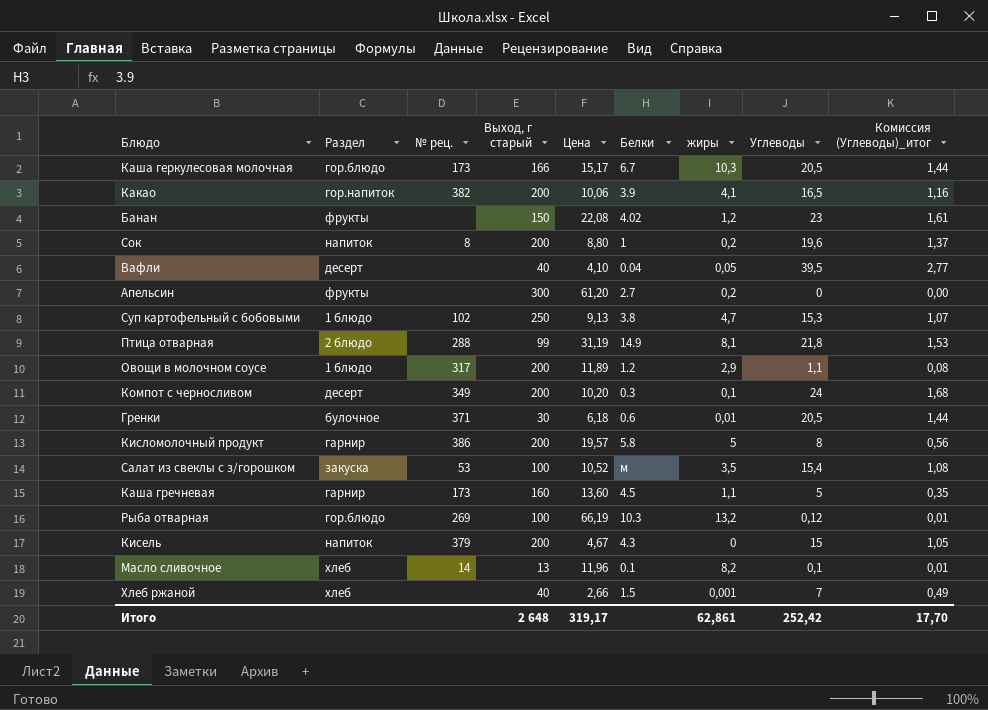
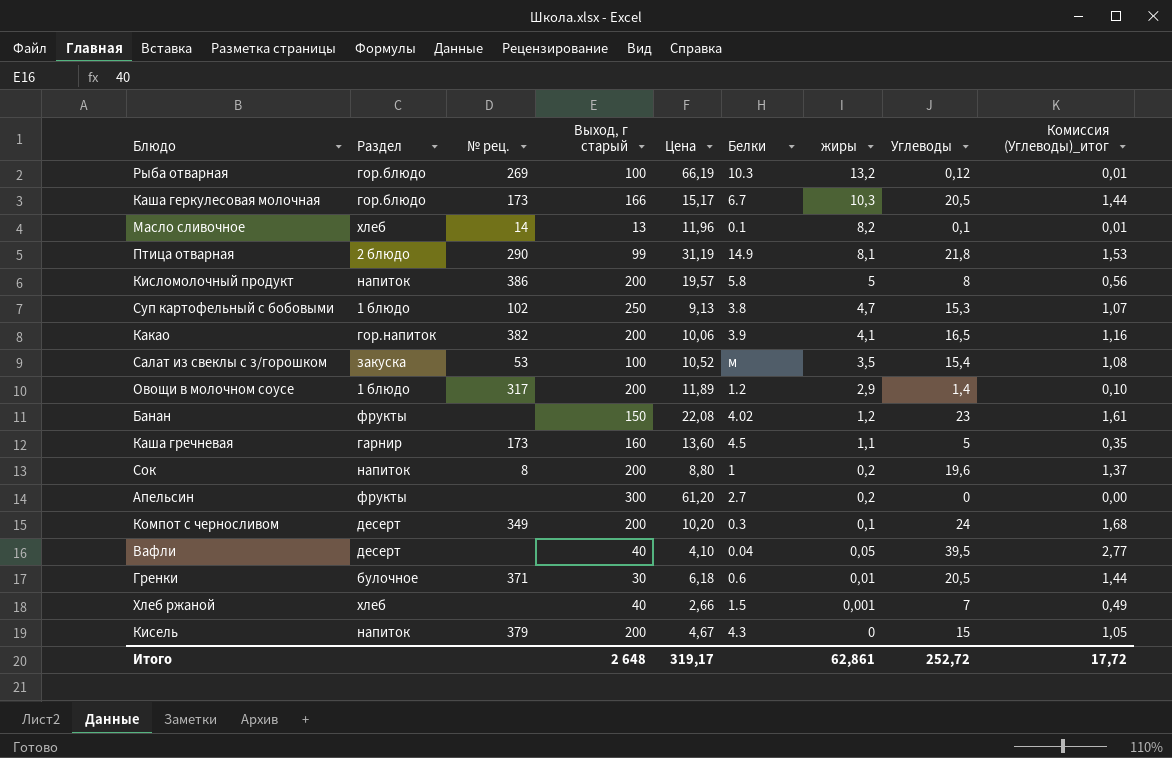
row order: none -> жиры descending
Птица отварная | № рец.: 288 -> 290
Кисломолочный продукт | Раздел: гарнир -> напиток
Овощи в молочном соусе | Углеводы: 1,1 -> 1,4
Овощи в молочном соусе | Комиссия (Углеводы)_итог: 0,08 -> 0,10
Итого | Углеводы: 252,42 -> 252,72
Итого | Комиссия (Углеводы)_итог: 17,70 -> 17,72

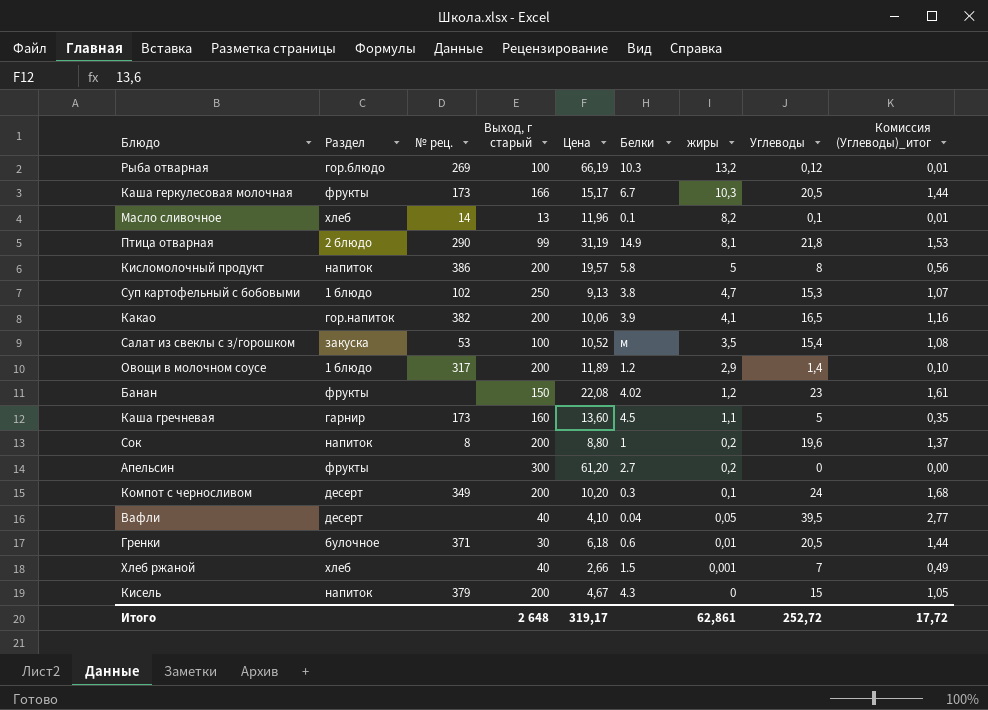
Каша геркулесовая молочная | Раздел: гор.блюдо -> фрукты

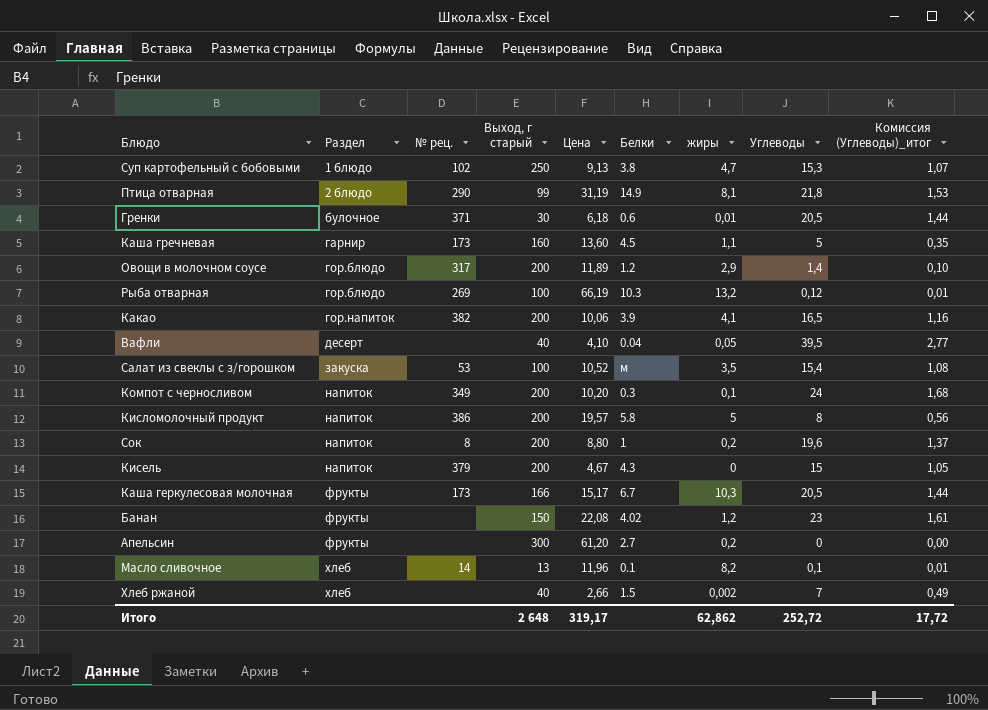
row order: жиры descending -> Раздел ascending
Овощи в молочном соусе | Раздел: 1 блюдо -> гор.блюдо
Компот с черносливом | Раздел: десерт -> напиток
Хлеб ржаной | жиры: 0,001 -> 0,002
Итого | жиры: 62,861 -> 62,862

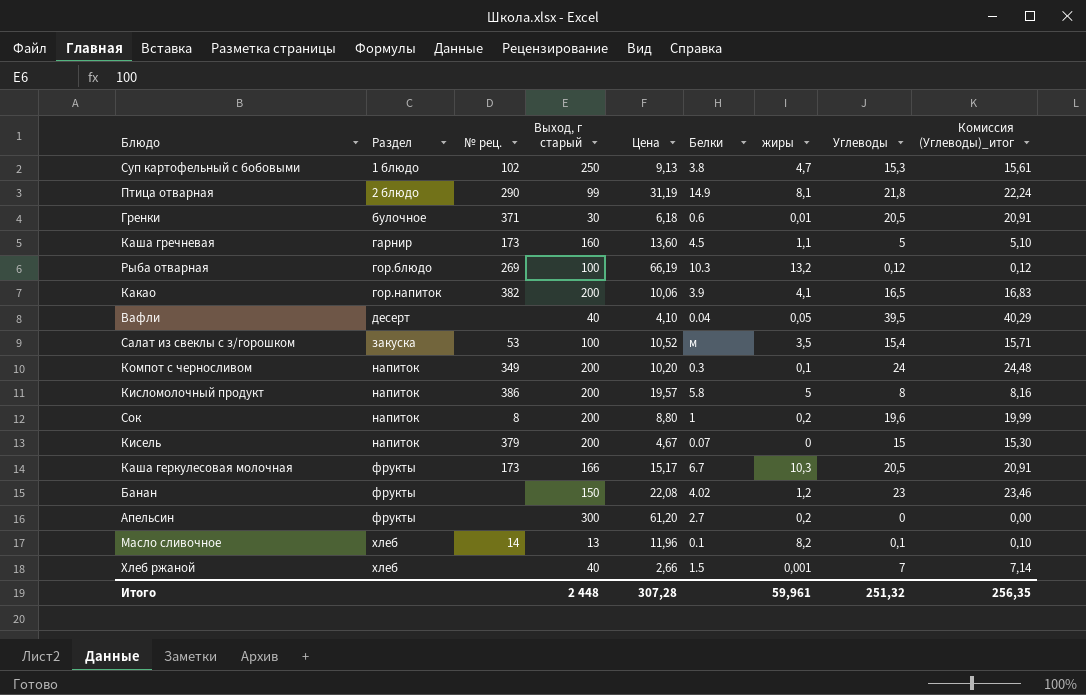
column Комиссия (Углеводы)_итог | formula: [Углеводы] * 0,07 -> [Углеводы] * 1,02
row Овощи в молочном соусе: гор.блюдо | 317 | 200 | 11,89 | 1.2 | 2,9 | 1,4 | 0,10 -> none
Кисель | Белки: 4.3 -> 0.07
Хлеб ржаной | жиры: 0,002 -> 0,001
Итого | Выход, г старый: 2 648 -> 2 448
Итого | Цена: 319,17 -> 307,28
Итого | жиры: 62,862 -> 59,961
Итого | Углеводы: 252,72 -> 251,32
Итого | Комиссия (Углеводы)_итог: 17,72 -> 256,35

